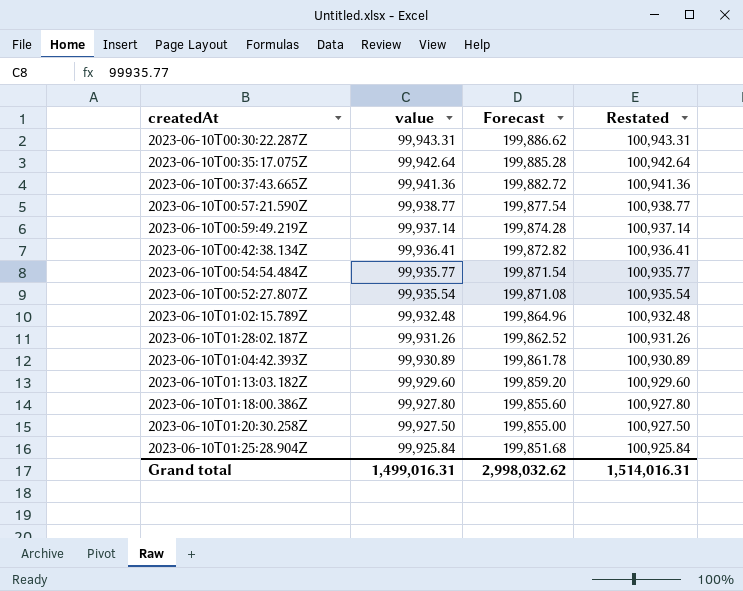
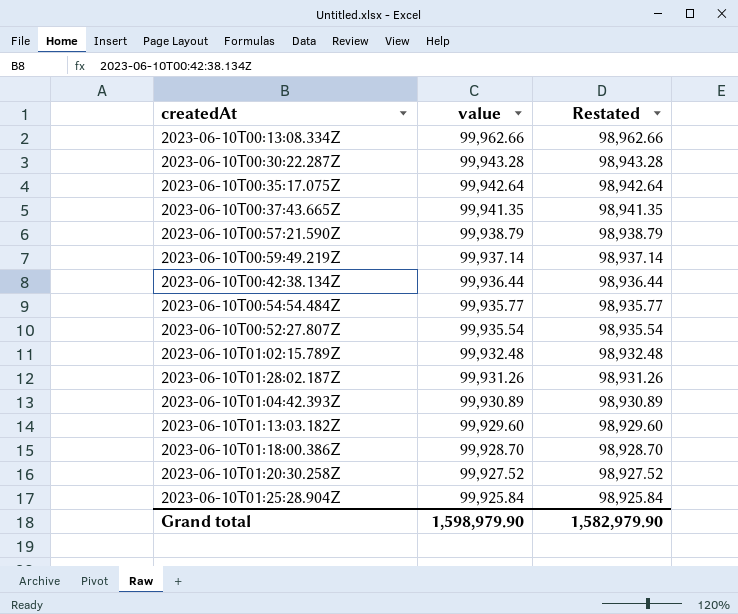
column Forecast | formula: [value] * 2 -> none
column Restated | formula: [value] + 1000 -> [value] - 1000
row 2023-06-10T00:13:08.334Z: none -> 99,962.66 | 98,962.66
2023-06-10T00:30:22.287Z | value: 99,943.31 -> 99,943.28
2023-06-10T00:37:43.665Z | value: 99,941.36 -> 99,941.35
2023-06-10T00:57:21.590Z | value: 99,938.77 -> 99,938.79
2023-06-10T00:42:38.134Z | value: 99,936.41 -> 99,936.44
2023-06-10T01:18:00.386Z | value: 99,927.80 -> 99,928.70
2023-06-10T01:20:30.258Z | value: 99,927.50 -> 99,927.52
Grand total | value: 1,499,016.31 -> 1,598,979.90
Grand total | Restated: 1,514,016.31 -> 1,582,979.90

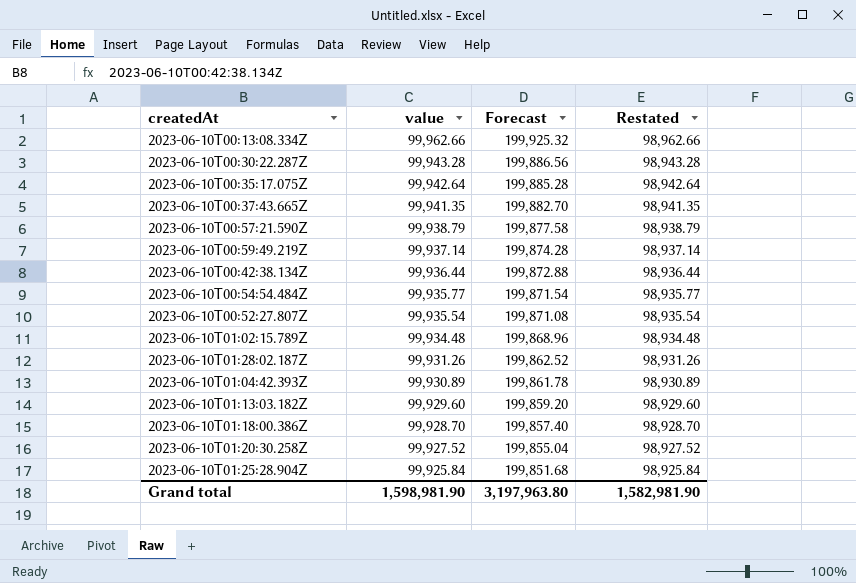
column Forecast | formula: none -> [value] * 2
2023-06-10T01:02:15.789Z | value: 99,932.48 -> 99,934.48
2023-06-10T01:02:15.789Z | Restated: 98,932.48 -> 98,934.48
Grand total | value: 1,598,979.90 -> 1,598,981.90
Grand total | Restated: 1,582,979.90 -> 1,582,981.90

